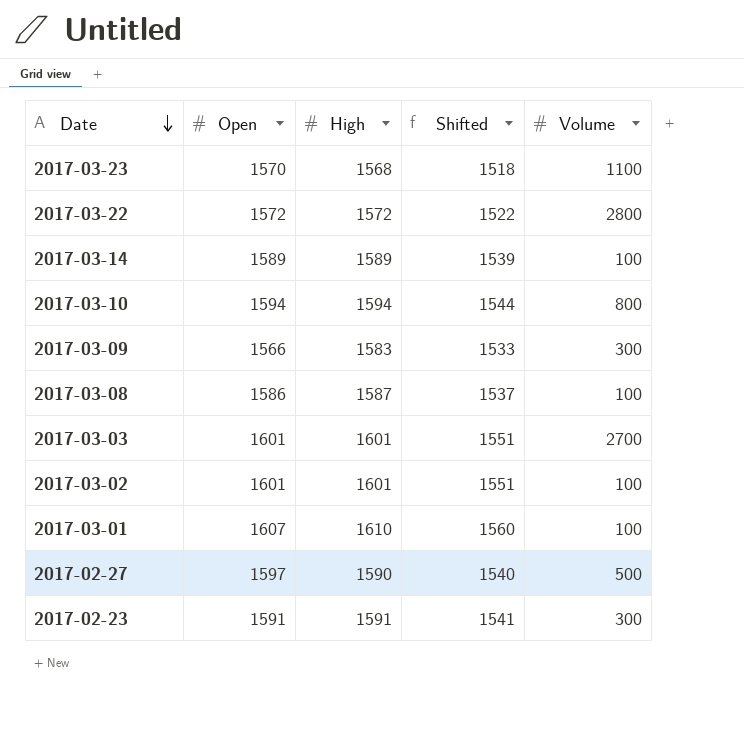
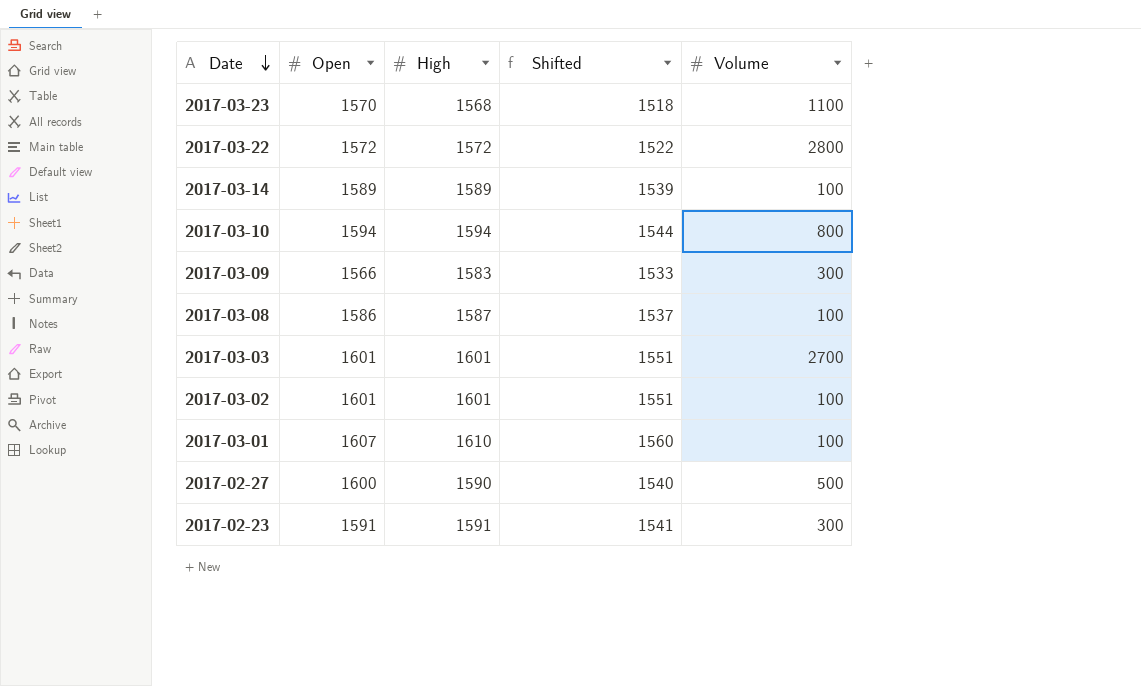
2017-02-27 | Open: 1597 -> 1600

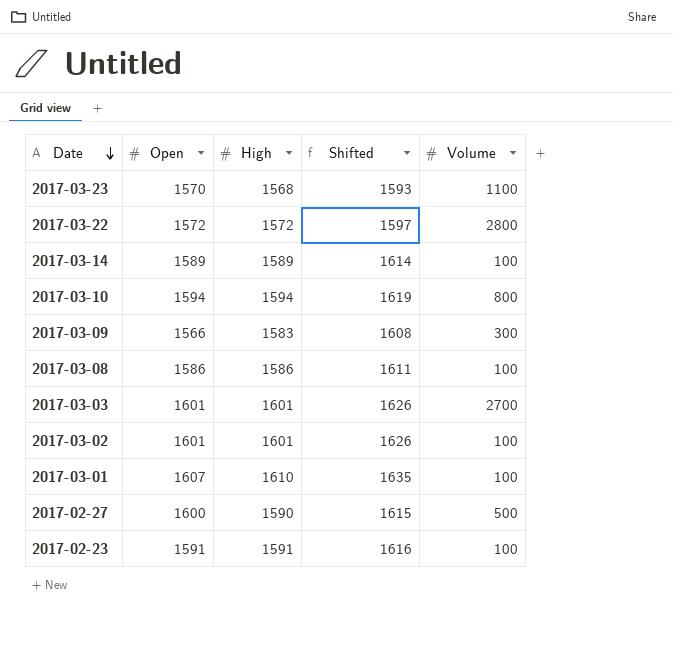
column Shifted | formula: [High] - 50 -> [High] + 25
2017-03-08 | High: 1587 -> 1586
2017-02-23 | Volume: 300 -> 100

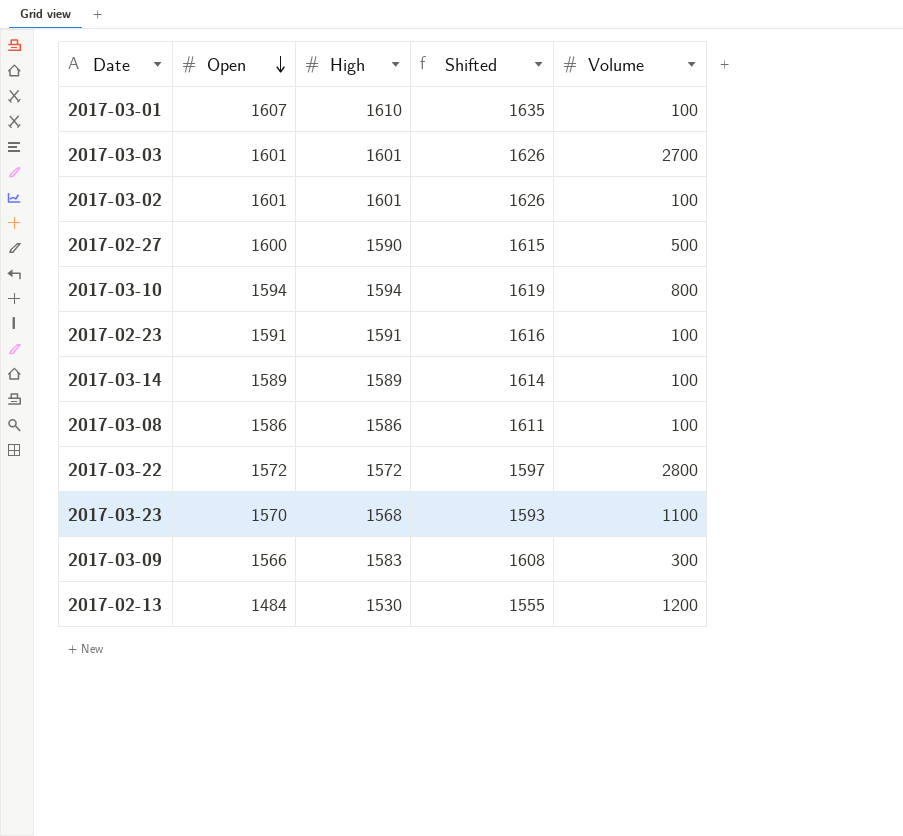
row order: Date descending -> Open descending
row 2017-02-13: none -> 1484 | 1530 | 1555 | 1200

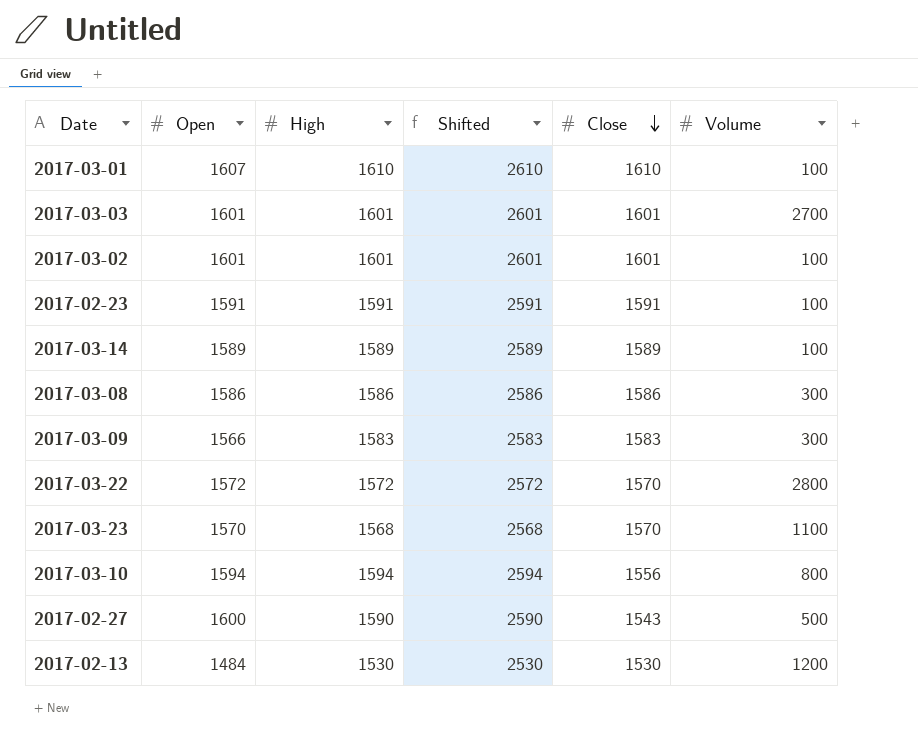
row order: Open descending -> Close descending
column Shifted | formula: [High] + 25 -> [High] + 1000
column Close | position: none -> 5
2017-03-08 | Volume: 100 -> 300

